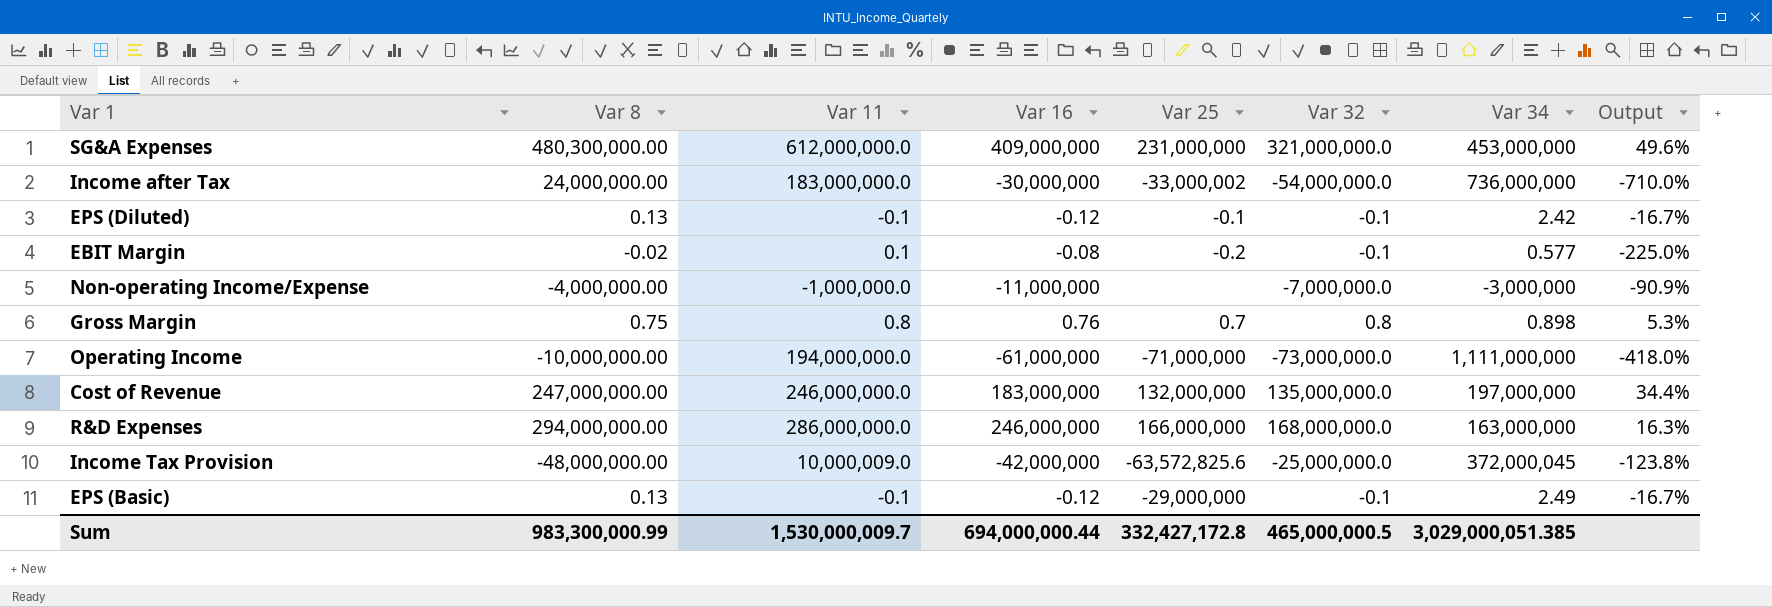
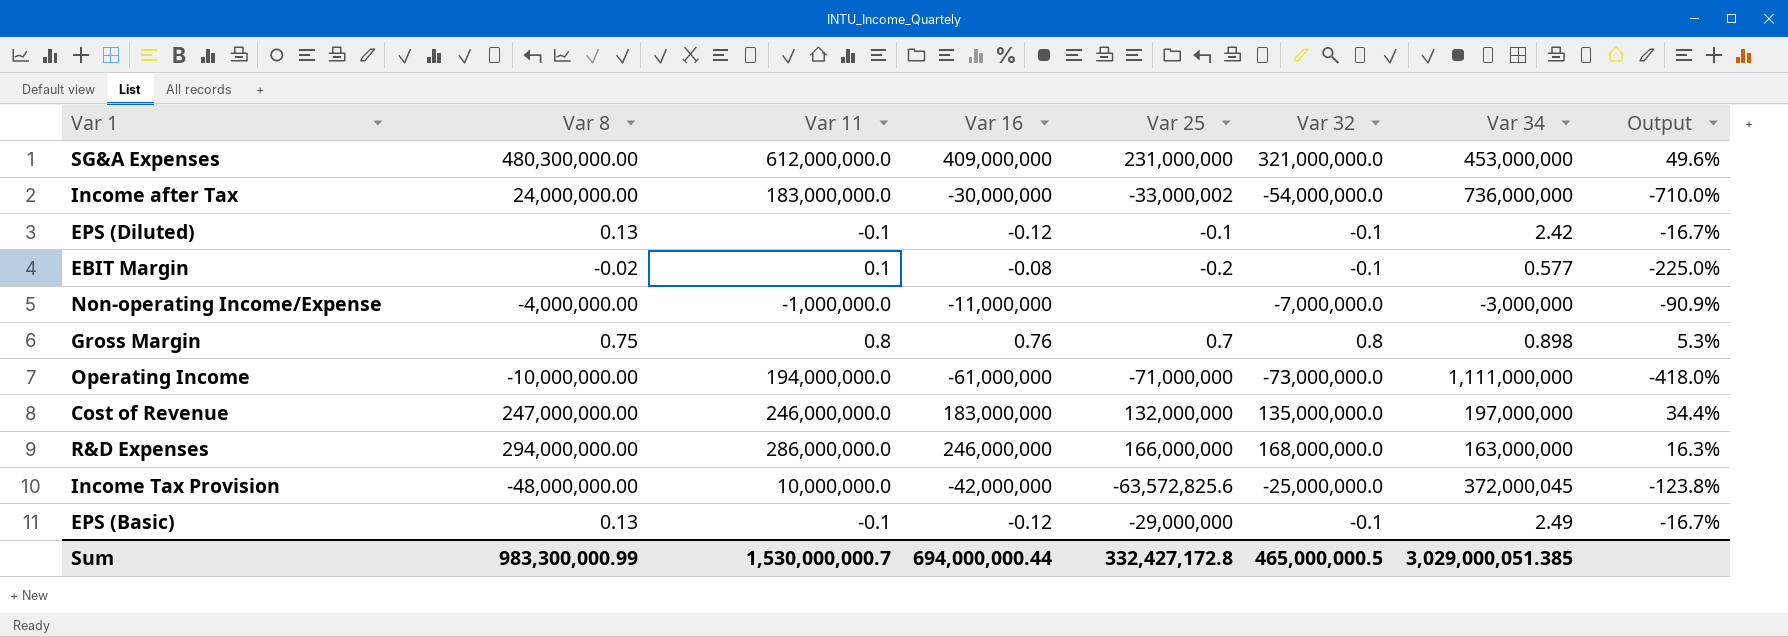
Income Tax Provision | Var 11: 10,000,009.0 -> 10,000,000.0
Sum | Var 11: 1,530,000,009.7 -> 1,530,000,000.7

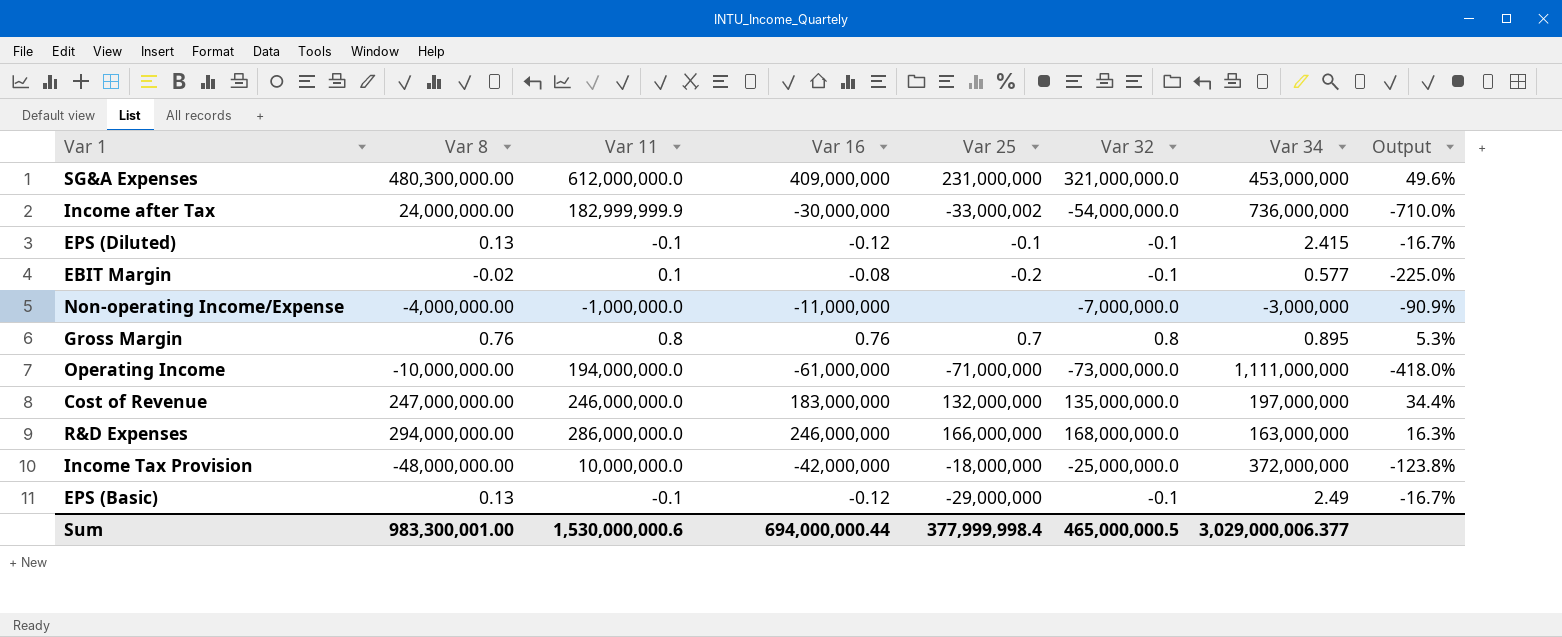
Income after Tax | Var 11: 183,000,000.0 -> 182,999,999.9
EPS (Diluted) | Var 34: 2.42 -> 2.415
Gross Margin | Var 8: 0.75 -> 0.76
Gross Margin | Var 34: 0.898 -> 0.895
Income Tax Provision | Var 25: -63,572,825.6 -> -18,000,000
Income Tax Provision | Var 34: 372,000,045 -> 372,000,000
Sum | Var 8: 983,300,000.99 -> 983,300,001.00
Sum | Var 11: 1,530,000,000.7 -> 1,530,000,000.6
Sum | Var 25: 332,427,172.8 -> 377,999,998.4
Sum | Var 34: 3,029,000,051.385 -> 3,029,000,006.377

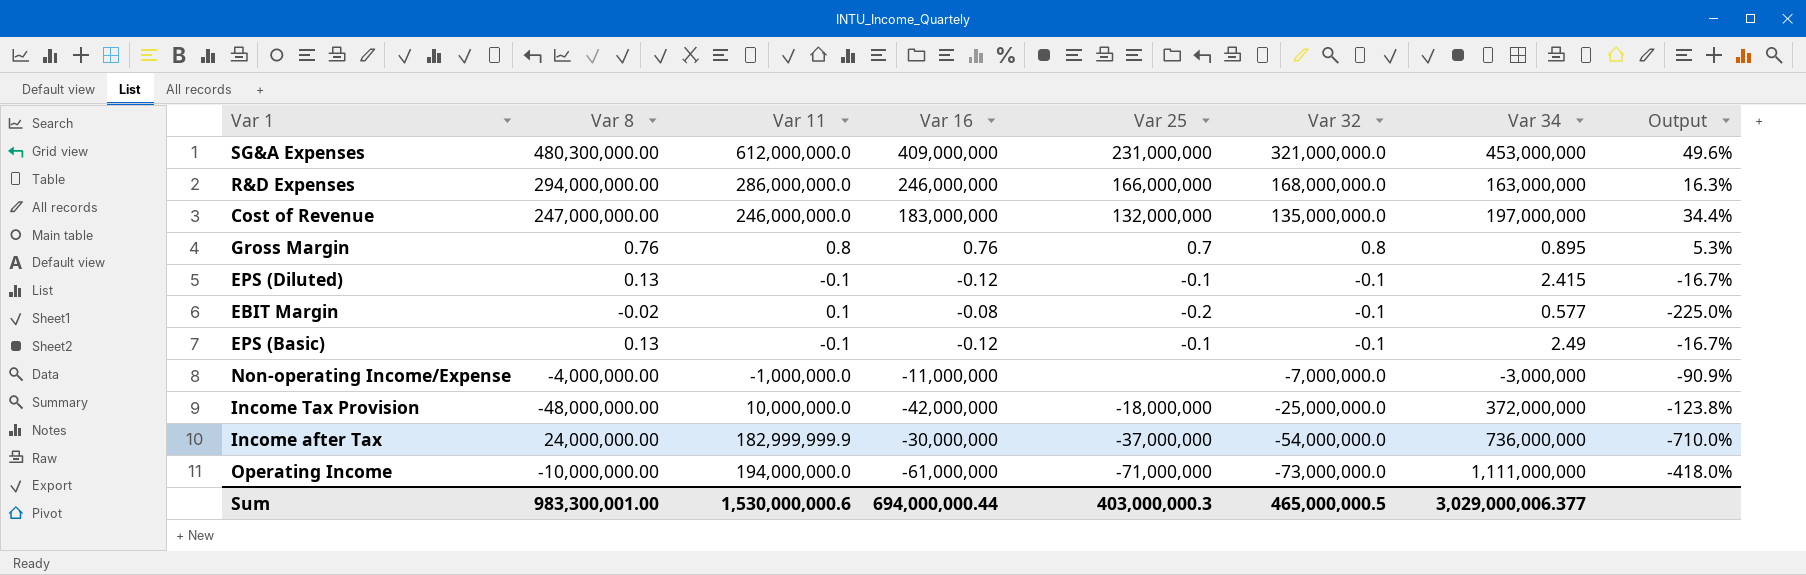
row order: none -> Var 32 descending
EPS (Basic) | Var 25: -29,000,000 -> -0.1
Income after Tax | Var 25: -33,000,002 -> -37,000,000
Sum | Var 25: 377,999,998.4 -> 403,000,000.3

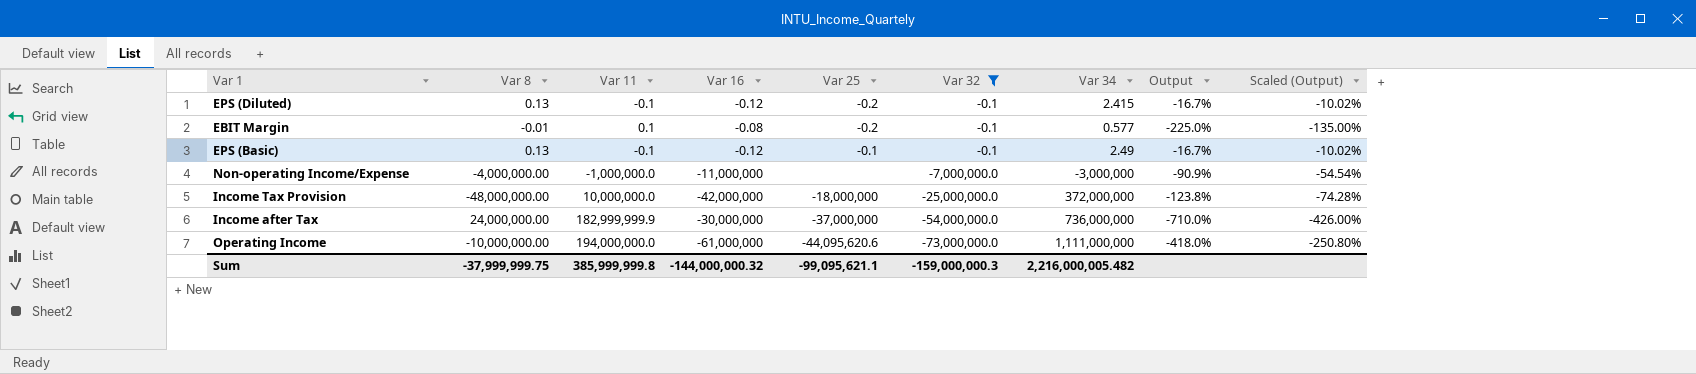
filter: none -> Var 32 <= -0.1
column Scaled (Output) | formula: none -> [Output] * 0.6
EPS (Diluted) | Var 25: -0.1 -> -0.2
EBIT Margin | Var 8: -0.02 -> -0.01
Operating Income | Var 25: -71,000,000 -> -44,095,620.6
Sum | Var 8: 983,300,001.00 -> -37,999,999.75
Sum | Var 11: 1,530,000,000.6 -> 385,999,999.8
Sum | Var 16: 694,000,000.44 -> -144,000,000.32
Sum | Var 25: 403,000,000.3 -> -99,095,621.1
Sum | Var 32: 465,000,000.5 -> -159,000,000.3
Sum | Var 34: 3,029,000,006.377 -> 2,216,000,005.482

